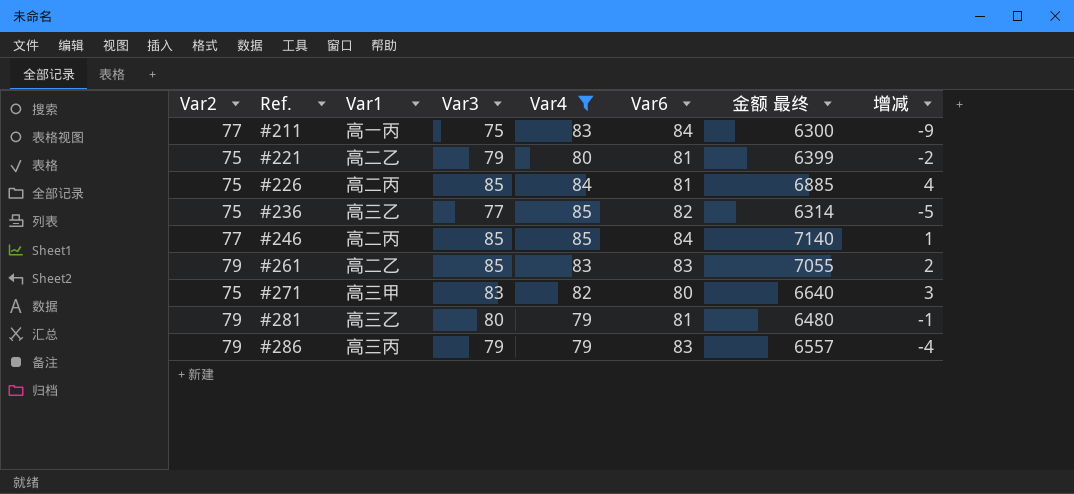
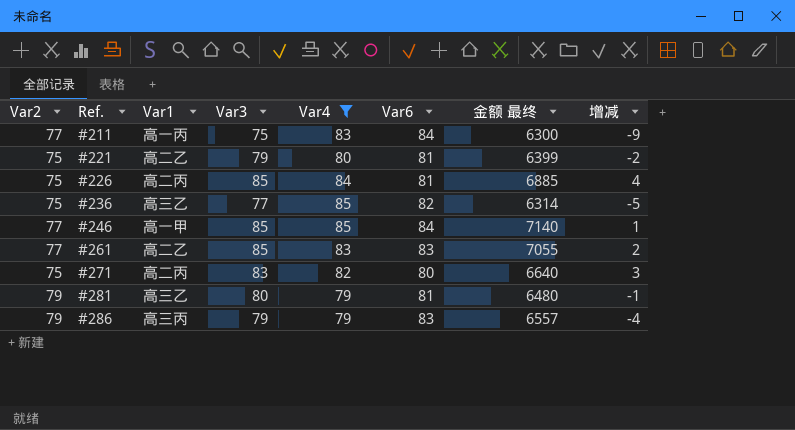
#246 | Var1: 高二丙 -> 高一甲
#261 | Var2: 79 -> 77
#271 | Var1: 高三甲 -> 高二丙

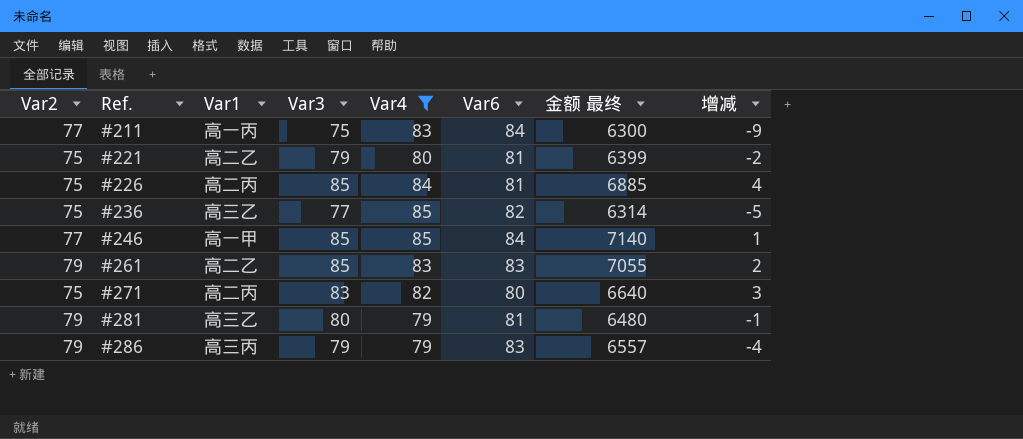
#261 | Var2: 77 -> 79

